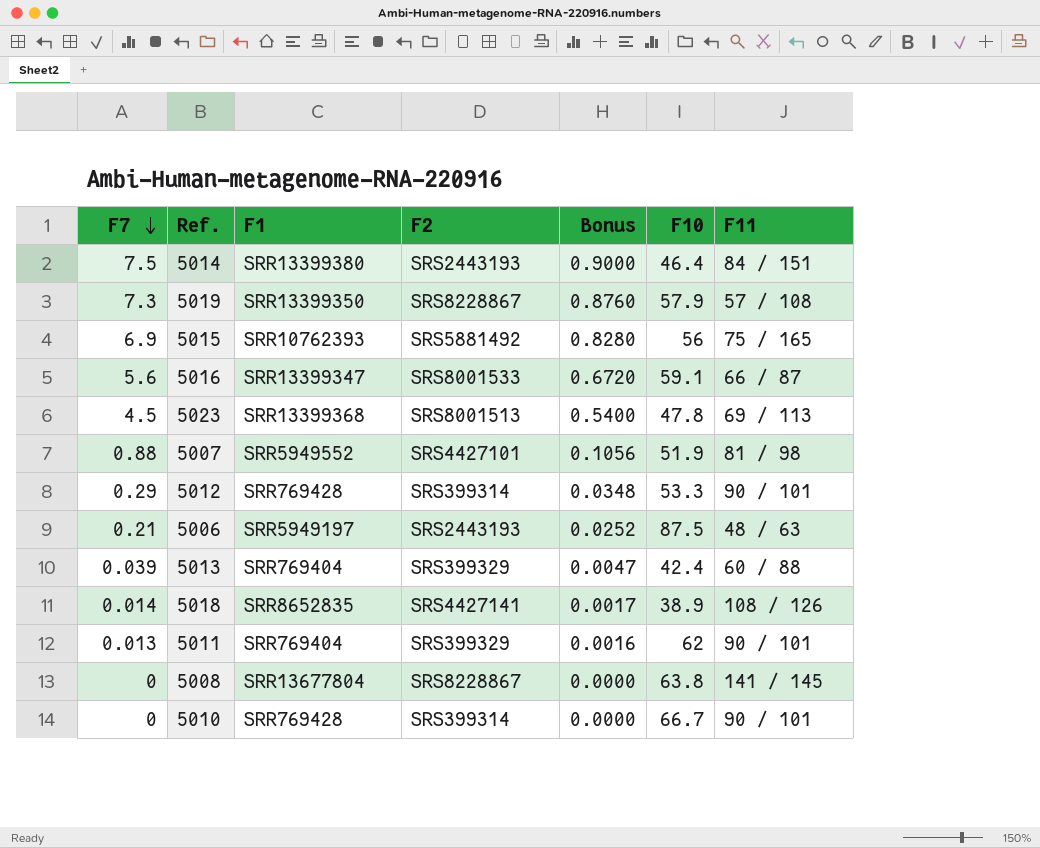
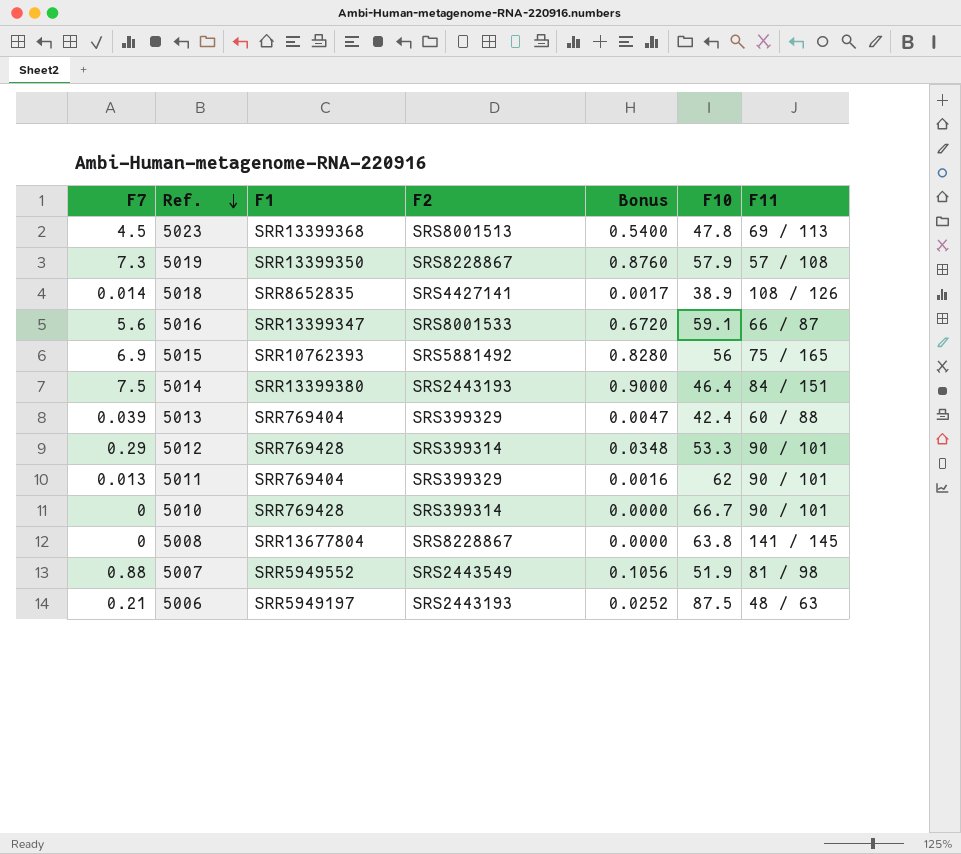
row order: F7 descending -> Ref. descending
5007 | F2: SRS4427101 -> SRS2443549

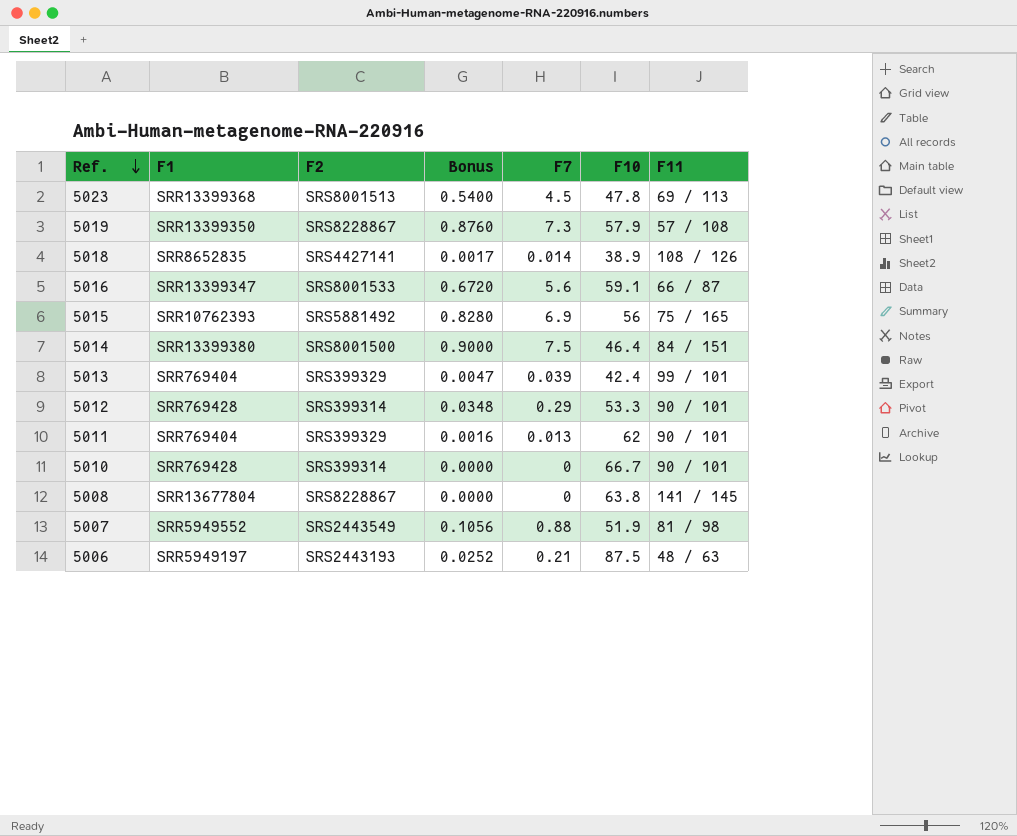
column F7 | position: 1 -> 5
5014 | F2: SRS2443193 -> SRS8001500
5013 | F11: 60 / 88 -> 99 / 101

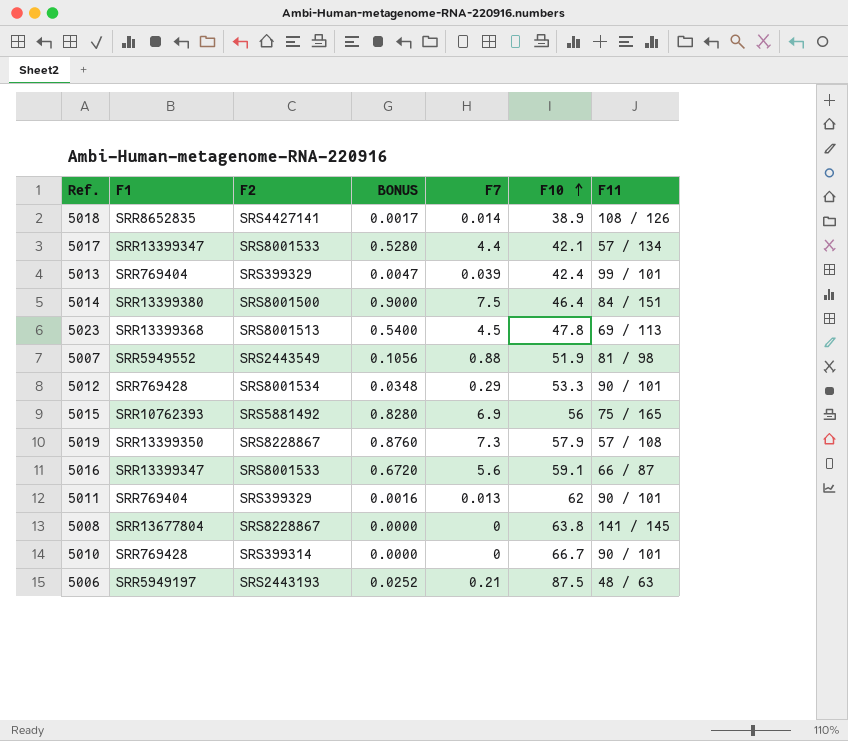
row order: Ref. descending -> F10 ascending
column name: Bonus -> BONUS
row 5017: none -> SRR13399347 | SRS8001533 | 0.5280 | 4.4 | 42.1 | 57 / 134
5012 | F2: SRS399314 -> SRS8001534

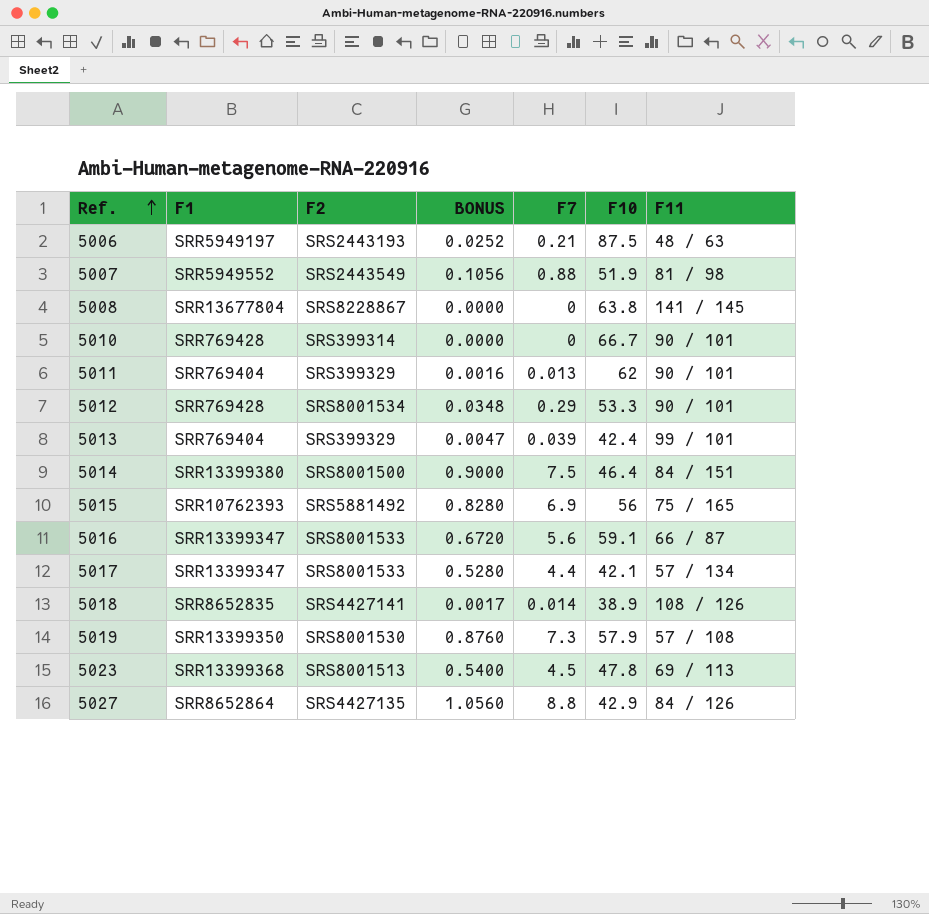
row order: F10 ascending -> Ref. ascending
5019 | F2: SRS8228867 -> SRS8001530
row 5027: none -> SRR8652864 | SRS4427135 | 1.0560 | 8.8 | 42.9 | 84 / 126

